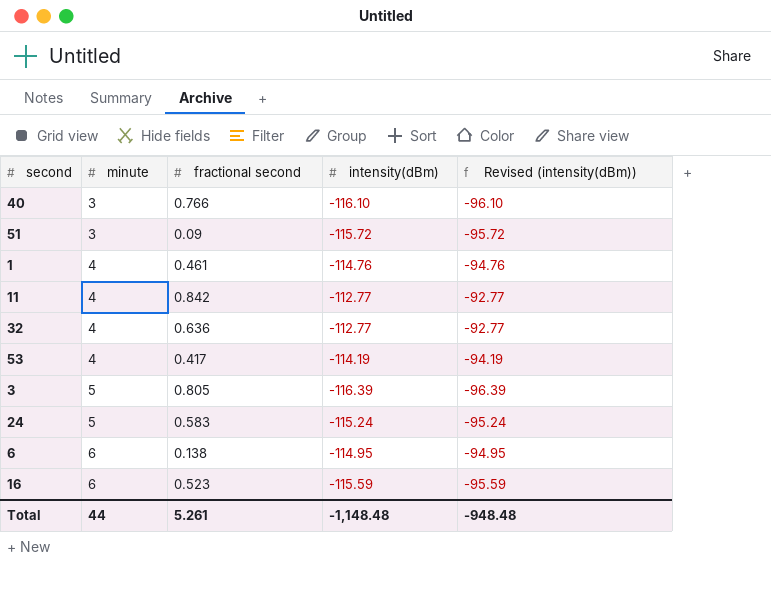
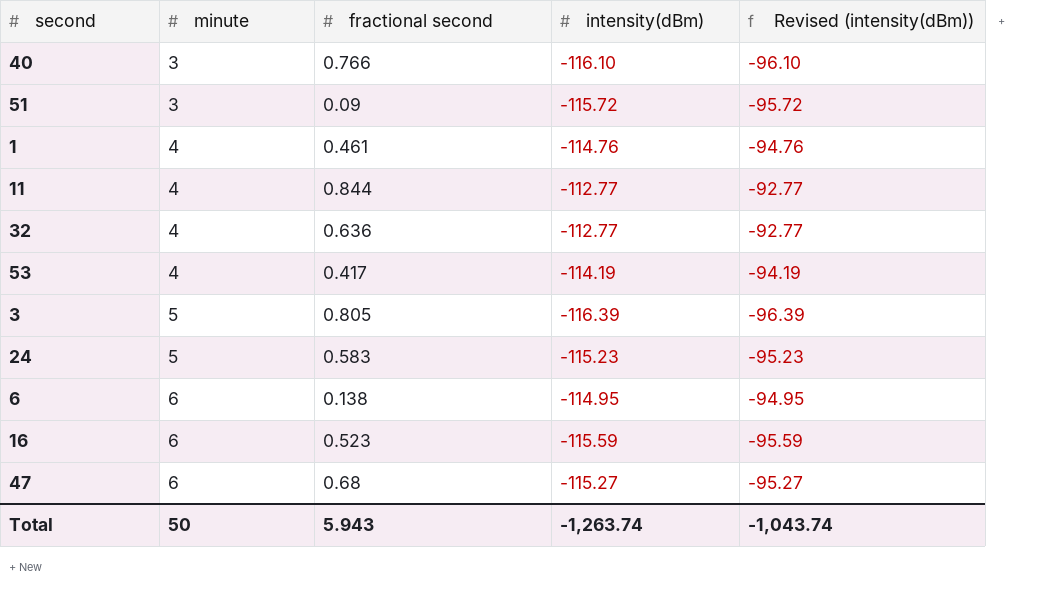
11 | fractional second: 0.842 -> 0.844
24 | intensity(dBm): -115.24 -> -115.23
24 | Revised (intensity(dBm)): -95.24 -> -95.23
row 47: none -> 6 | 0.68 | -115.27 | -95.27
Total | minute: 44 -> 50
Total | fractional second: 5.261 -> 5.943
Total | intensity(dBm): -1,148.48 -> -1,263.74
Total | Revised (intensity(dBm)): -948.48 -> -1,043.74

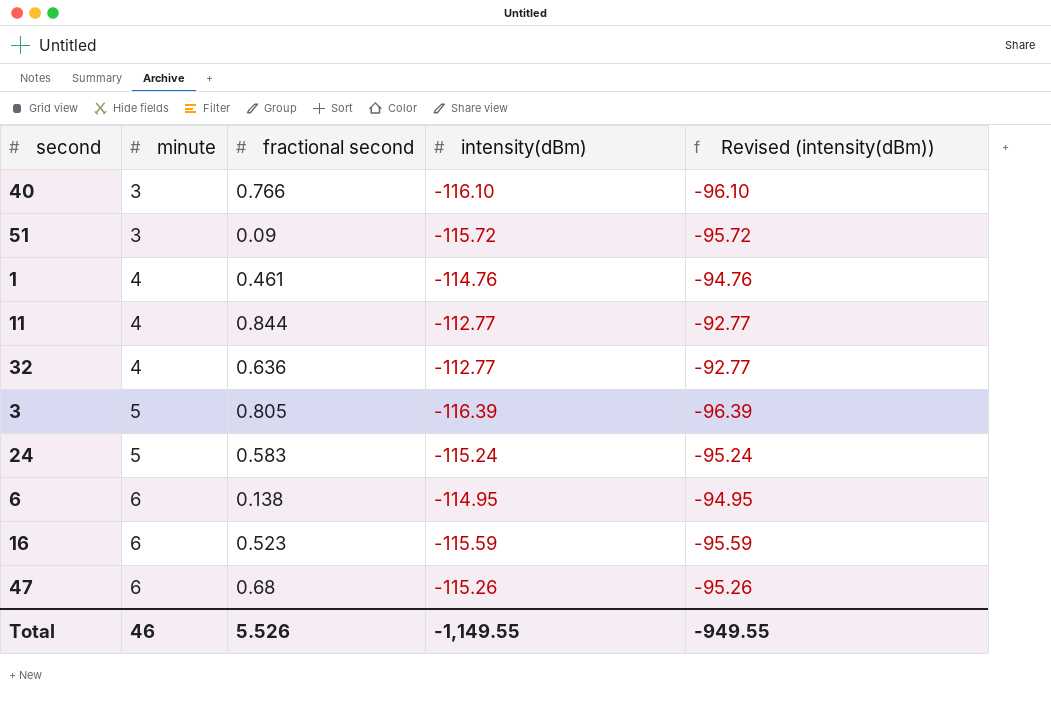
row 53: 4 | 0.417 | -114.19 | -94.19 -> none
24 | intensity(dBm): -115.23 -> -115.24
24 | Revised (intensity(dBm)): -95.23 -> -95.24
47 | intensity(dBm): -115.27 -> -115.26
47 | Revised (intensity(dBm)): -95.27 -> -95.26
Total | minute: 50 -> 46
Total | fractional second: 5.943 -> 5.526
Total | intensity(dBm): -1,263.74 -> -1,149.55
Total | Revised (intensity(dBm)): -1,043.74 -> -949.55

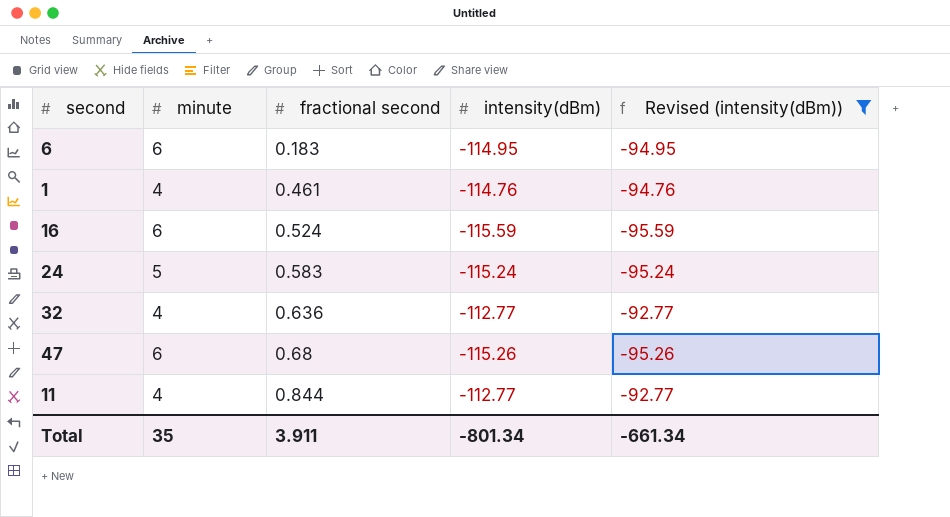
filter: none -> Revised (intensity(dBm)) >= -95.59
row order: minute ascending -> fractional second ascending
6 | fractional second: 0.138 -> 0.183
16 | fractional second: 0.523 -> 0.524
Total | minute: 46 -> 35
Total | fractional second: 5.526 -> 3.911
Total | intensity(dBm): -1,149.55 -> -801.34
Total | Revised (intensity(dBm)): -949.55 -> -661.34

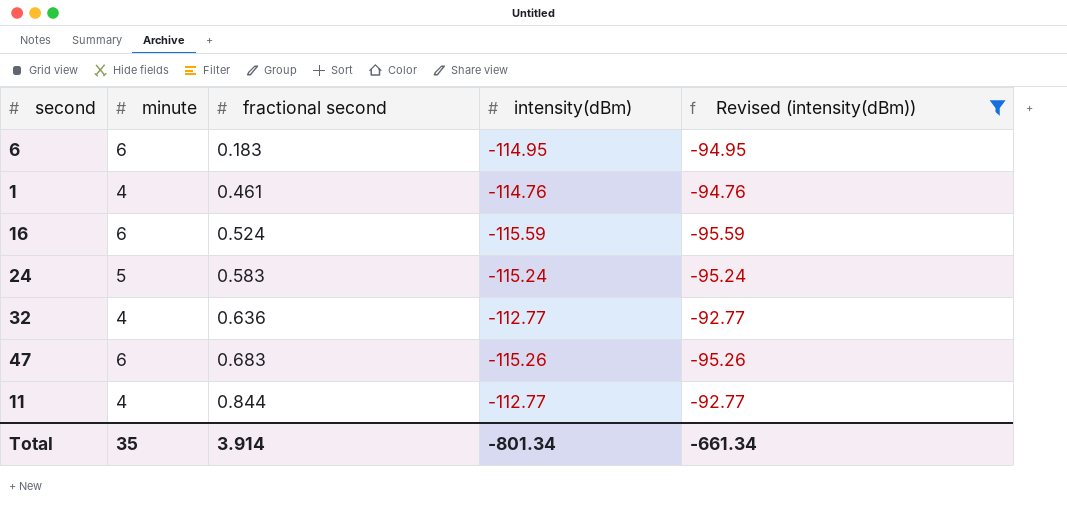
47 | fractional second: 0.68 -> 0.683
Total | fractional second: 3.911 -> 3.914

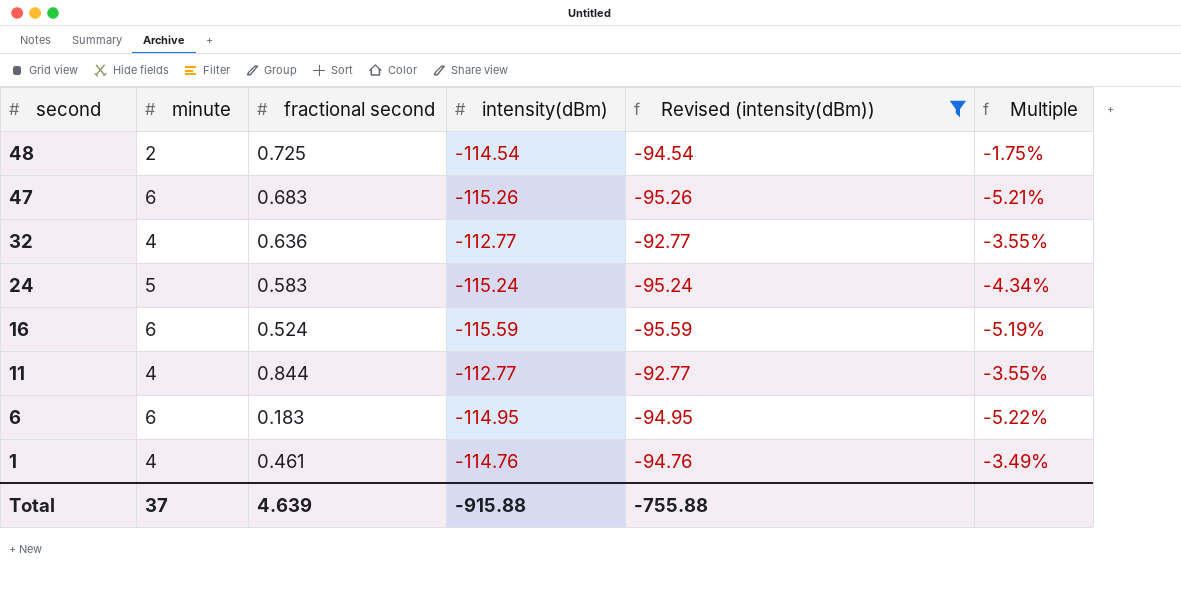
row order: fractional second ascending -> second descending
column Multiple | formula: none -> [minute] / [intensity(dBm)]
row 48: none -> 2 | 0.725 | -114.54 | -94.54 | -1.75%
Total | minute: 35 -> 37
Total | fractional second: 3.914 -> 4.639
Total | intensity(dBm): -801.34 -> -915.88
Total | Revised (intensity(dBm)): -661.34 -> -755.88

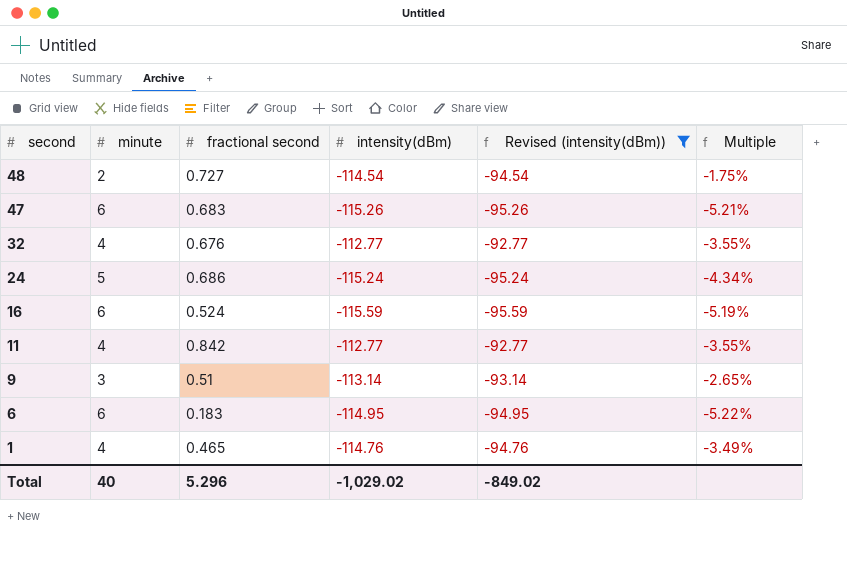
48 | fractional second: 0.725 -> 0.727
32 | fractional second: 0.636 -> 0.676
24 | fractional second: 0.583 -> 0.686
11 | fractional second: 0.844 -> 0.842
row 9: none -> 3 | 0.51 | -113.14 | -93.14 | -2.65%
1 | fractional second: 0.461 -> 0.465
Total | minute: 37 -> 40
Total | fractional second: 4.639 -> 5.296
Total | intensity(dBm): -915.88 -> -1,029.02
Total | Revised (intensity(dBm)): -755.88 -> -849.02

